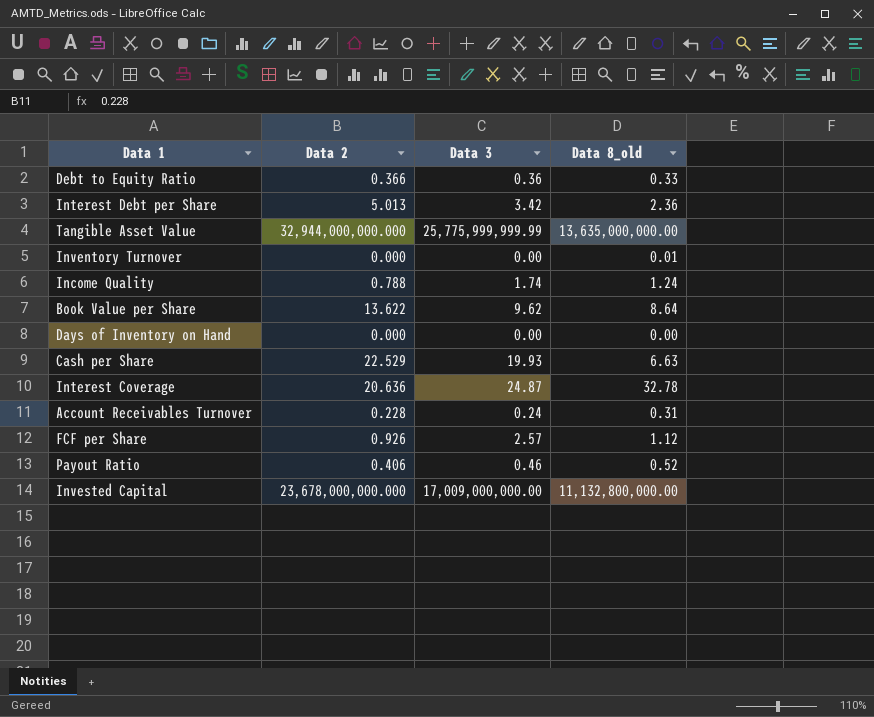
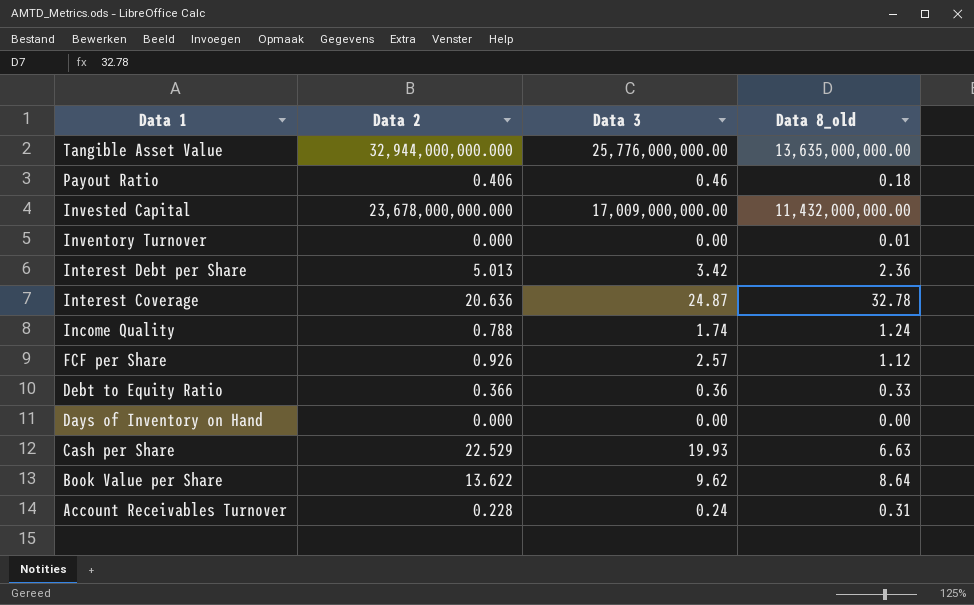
row order: none -> Data 1 descending
Tangible Asset Value | Data 3: 25,775,999,999.99 -> 25,776,000,000.00
Payout Ratio | Data 8_old: 0.52 -> 0.18
Invested Capital | Data 8_old: 11,132,800,000.00 -> 11,432,000,000.00

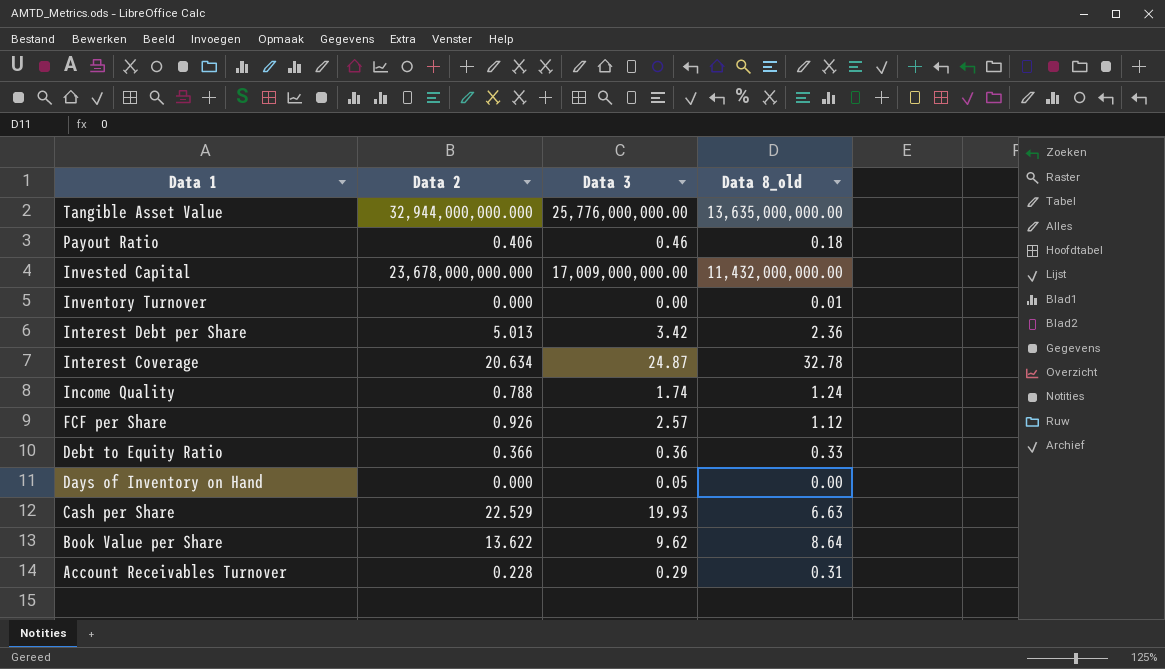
Interest Coverage | Data 2: 20.636 -> 20.634
Days of Inventory on Hand | Data 3: 0.00 -> 0.05
Account Receivables Turnover | Data 3: 0.24 -> 0.29

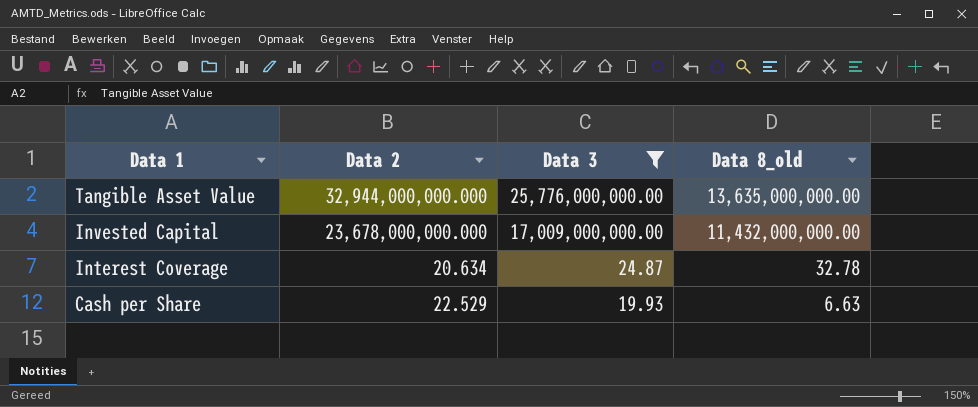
filter: none -> Data 3 >= 19.93

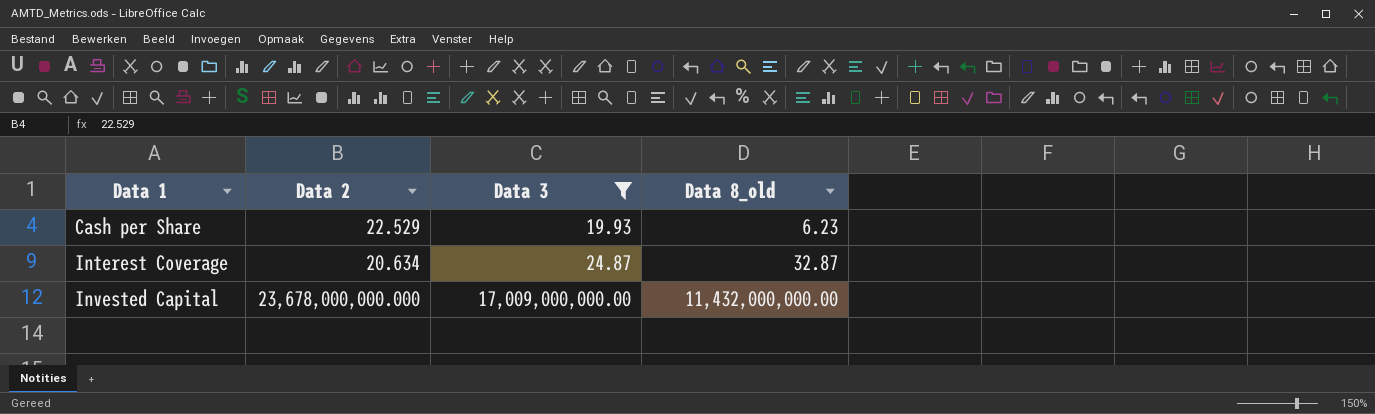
row order: Data 1 descending -> Data 1 ascending
row Tangible Asset Value: 32,944,000,000.000 | 25,776,000,000.00 | 13,635,000,000.00 -> none
Cash per Share | Data 8_old: 6.63 -> 6.23
Interest Coverage | Data 8_old: 32.78 -> 32.87

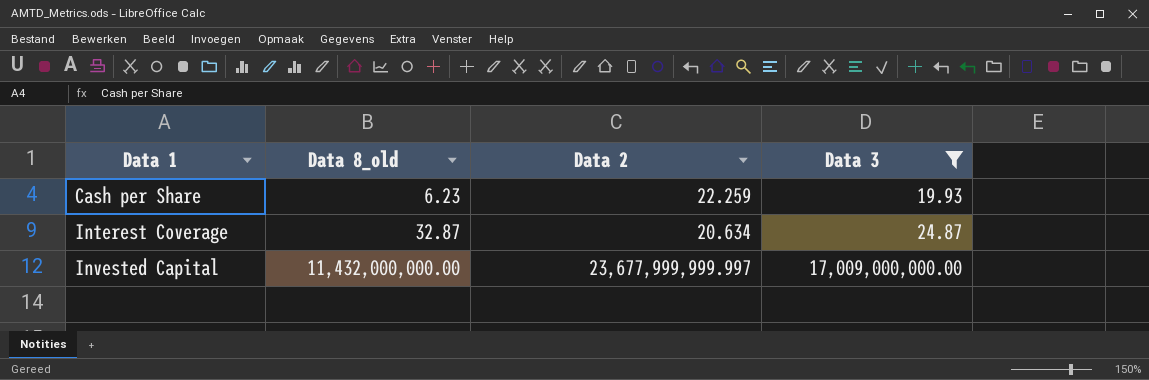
column Data 8_old | position: 4 -> 2
Cash per Share | Data 2: 22.529 -> 22.259
Invested Capital | Data 2: 23,678,000,000.000 -> 23,677,999,999.997

